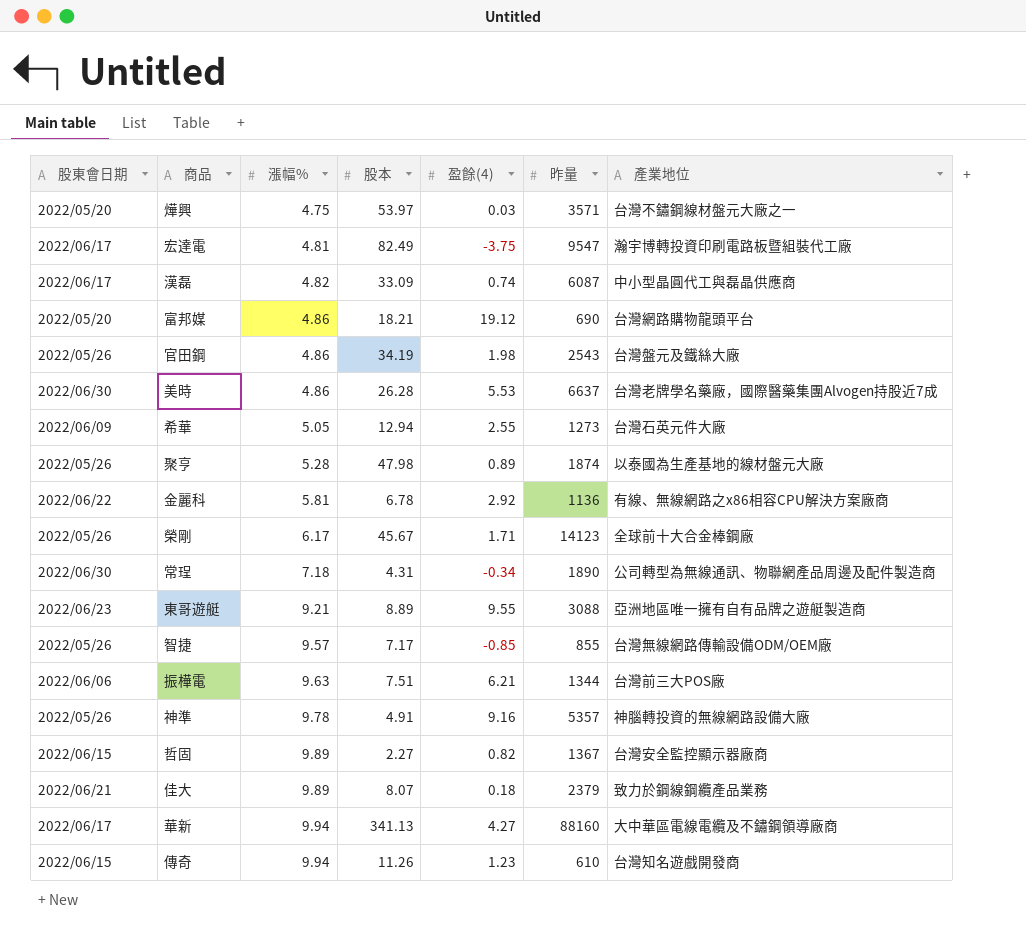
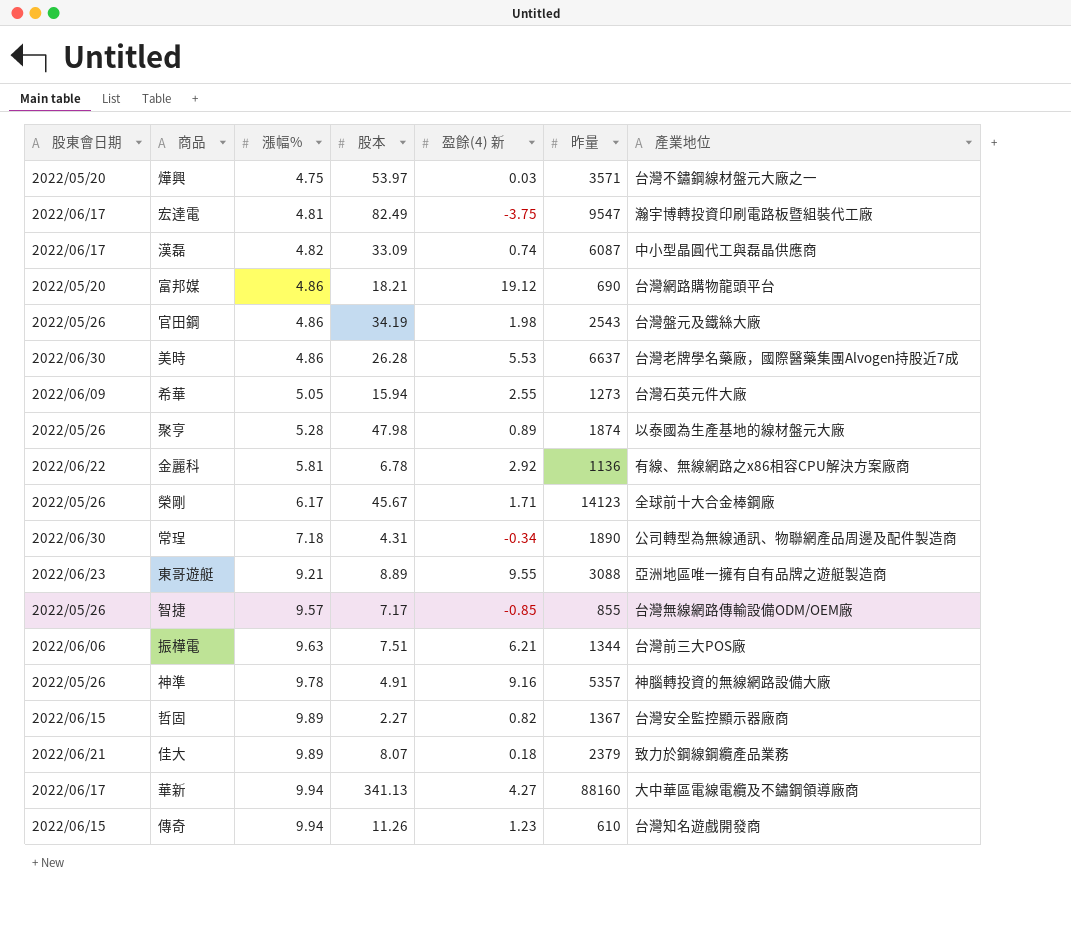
column name: 盈餘(4) -> 盈餘(4) 新
希華 | 股本: 12.94 -> 15.94

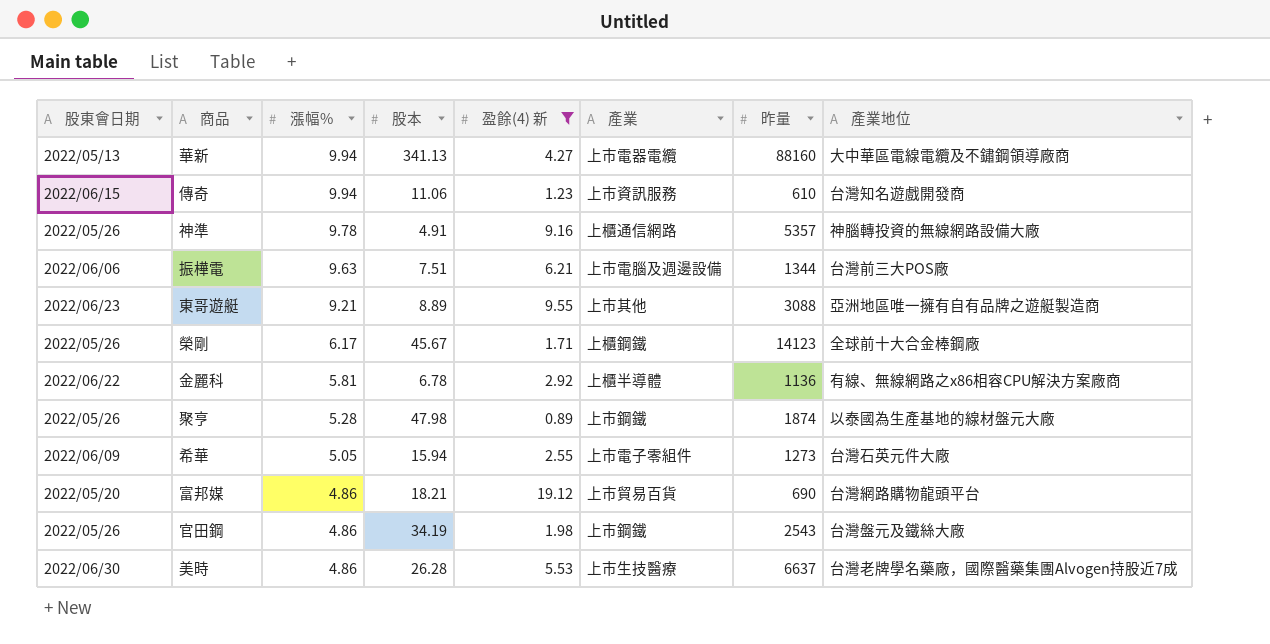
filter: none -> 盈餘(4) 新 >= 0.89
row order: 漲幅% ascending -> 漲幅% descending
column 產業 | position: none -> 6
華新 | 股東會日期: 2022/06/17 -> 2022/05/13
傳奇 | 股本: 11.26 -> 11.06

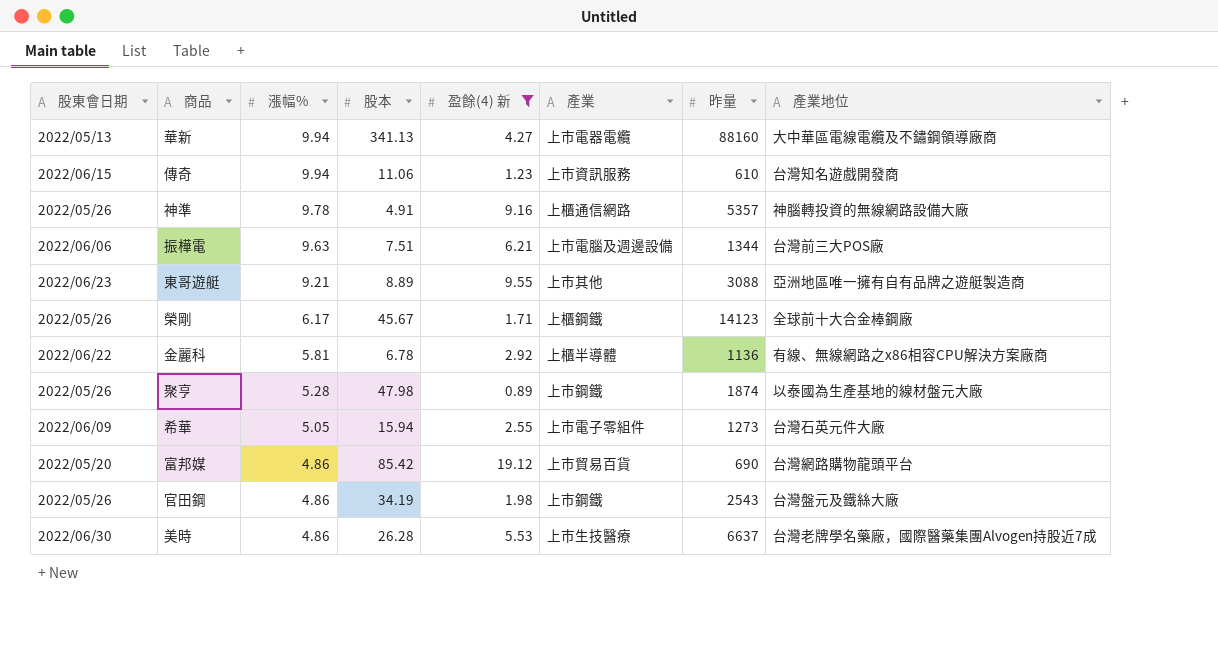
富邦媒 | 股本: 18.21 -> 85.42

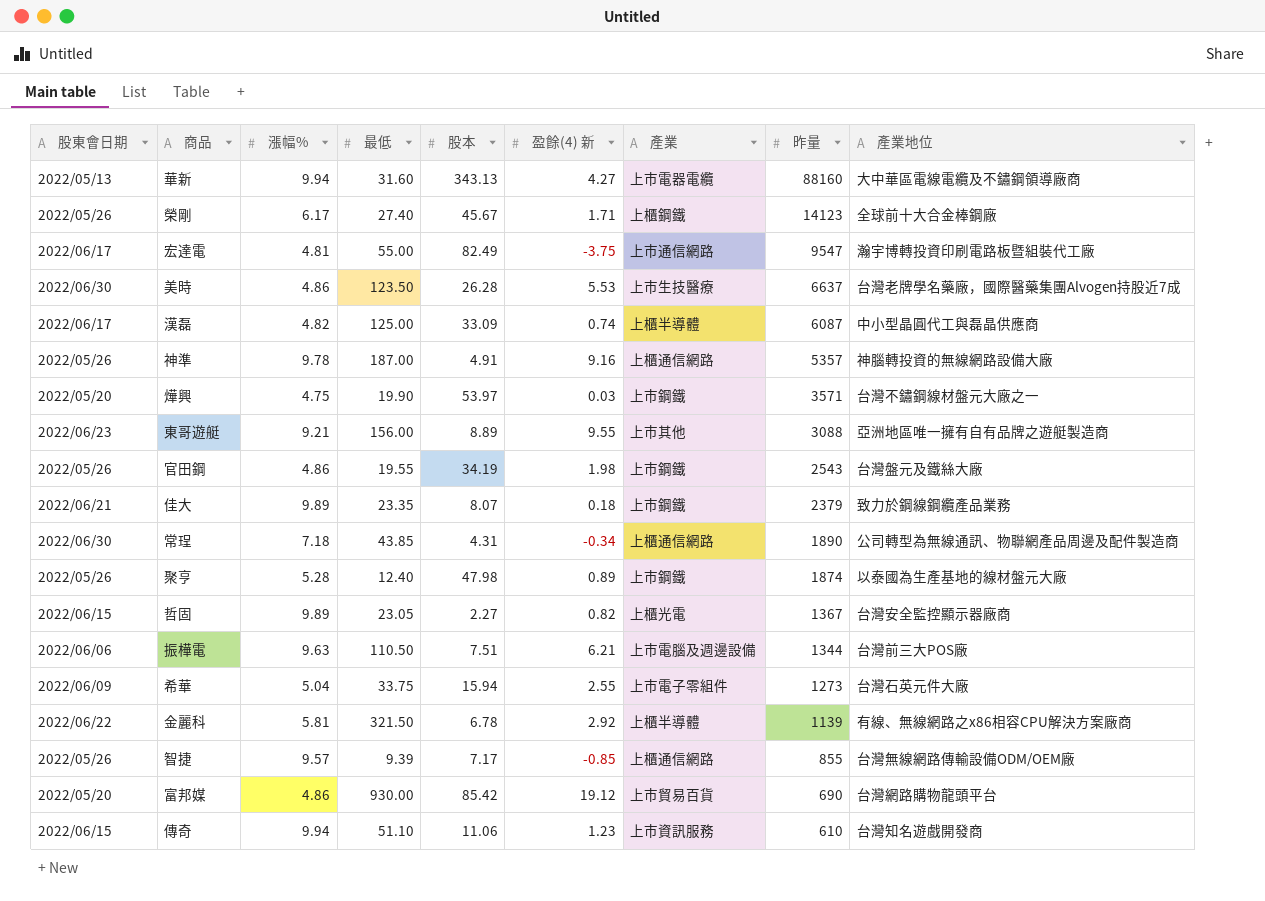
filter: 盈餘(4) 新 >= 0.89 -> none
row order: 漲幅% descending -> 昨量 descending
column 最低 | position: none -> 4
華新 | 股本: 341.13 -> 343.13
希華 | 漲幅%: 5.05 -> 5.04
金麗科 | 昨量: 1136 -> 1139

